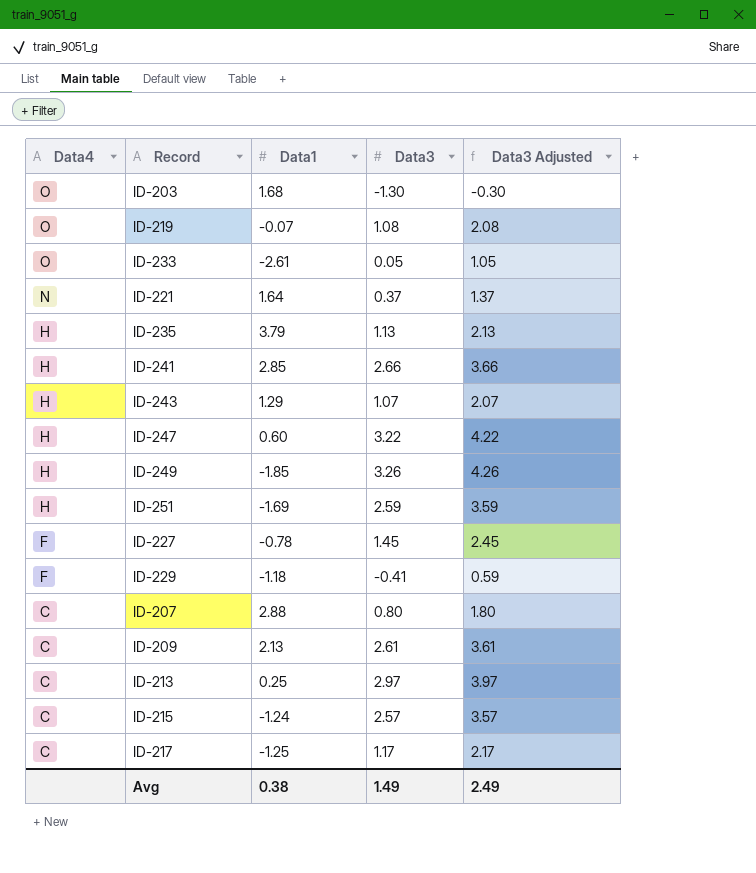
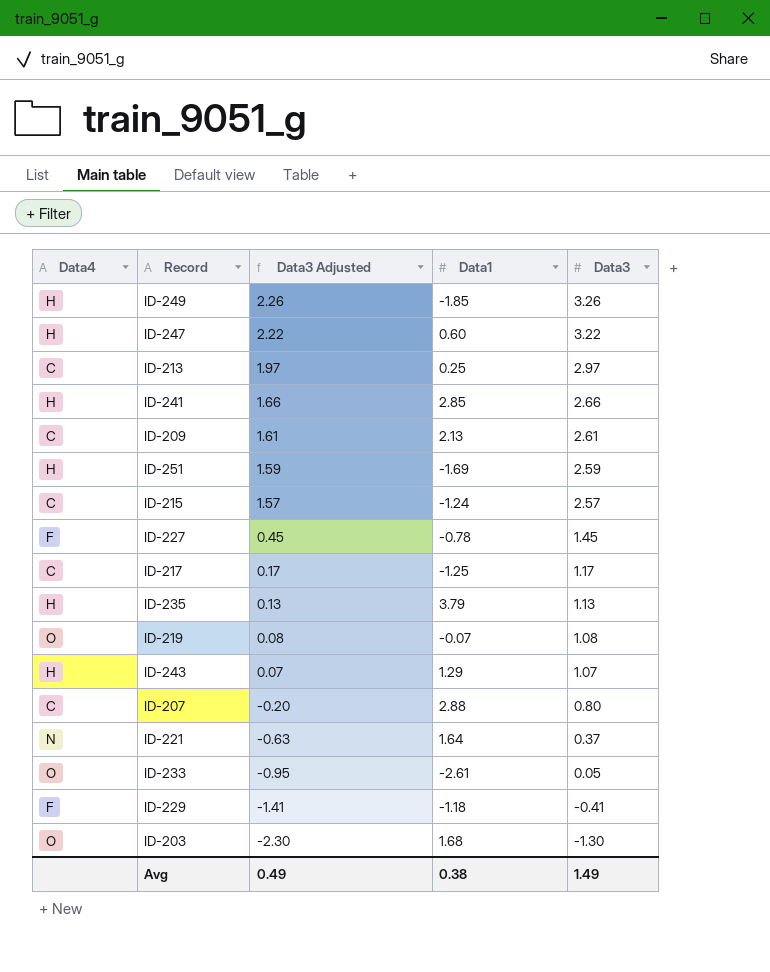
row order: Data4 descending -> Data3 Adjusted descending
column Data3 Adjusted | formula: [Data3] + 1 -> [Data3] - 1
column Data3 Adjusted | position: 5 -> 3
Avg | Data3 Adjusted: 2.49 -> 0.49

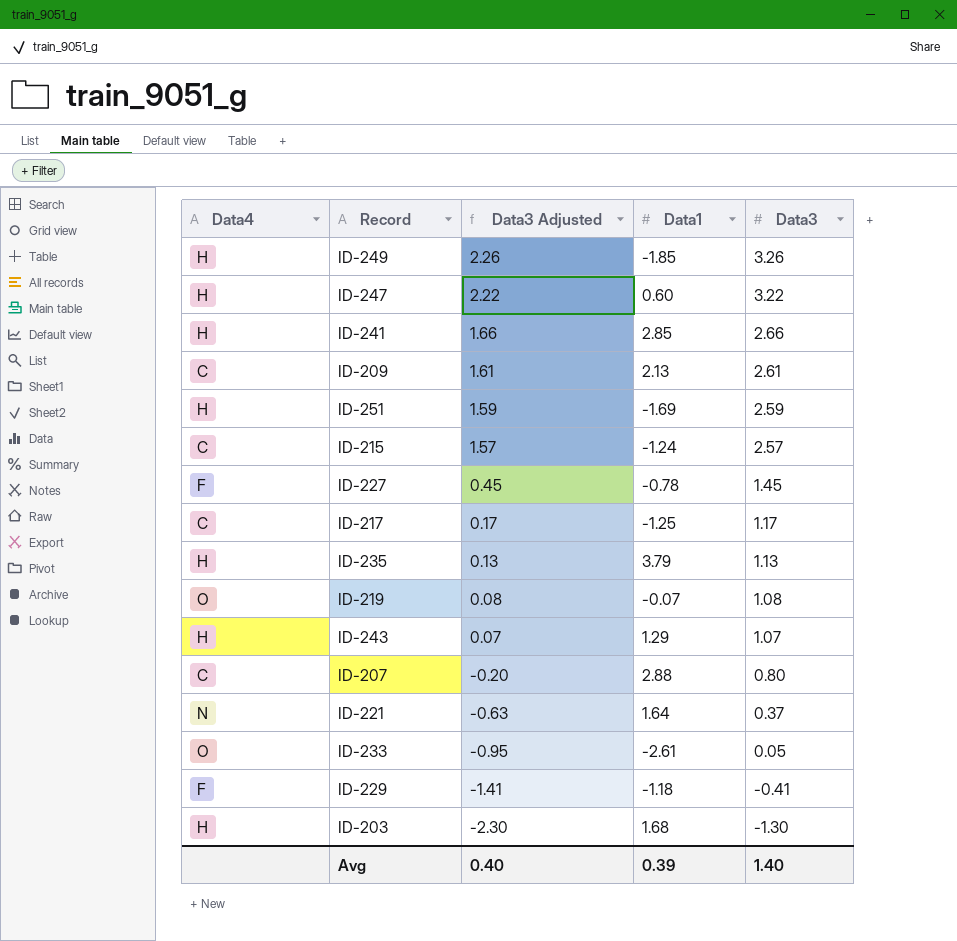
row ID-213: C | 1.97 | 0.25 | 2.97 -> none
ID-203 | Data4: O -> H
Avg | Data3 Adjusted: 0.49 -> 0.40
Avg | Data1: 0.38 -> 0.39
Avg | Data3: 1.49 -> 1.40

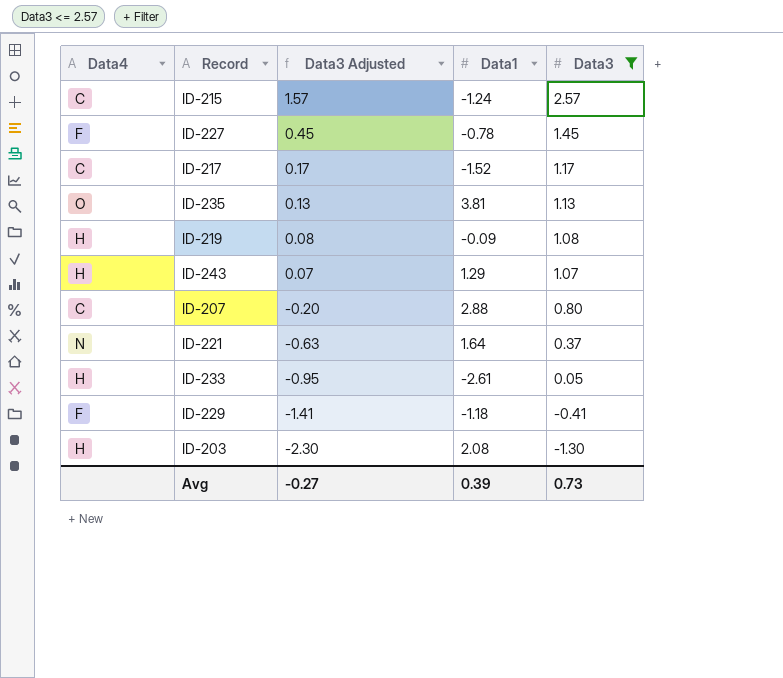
filter: none -> Data3 <= 2.57
ID-217 | Data1: -1.25 -> -1.52
ID-235 | Data4: H -> O
ID-235 | Data1: 3.79 -> 3.81
ID-219 | Data4: O -> H
ID-219 | Data1: -0.07 -> -0.09
ID-233 | Data4: O -> H
ID-203 | Data1: 1.68 -> 2.08
Avg | Data3 Adjusted: 0.40 -> -0.27
Avg | Data3: 1.40 -> 0.73

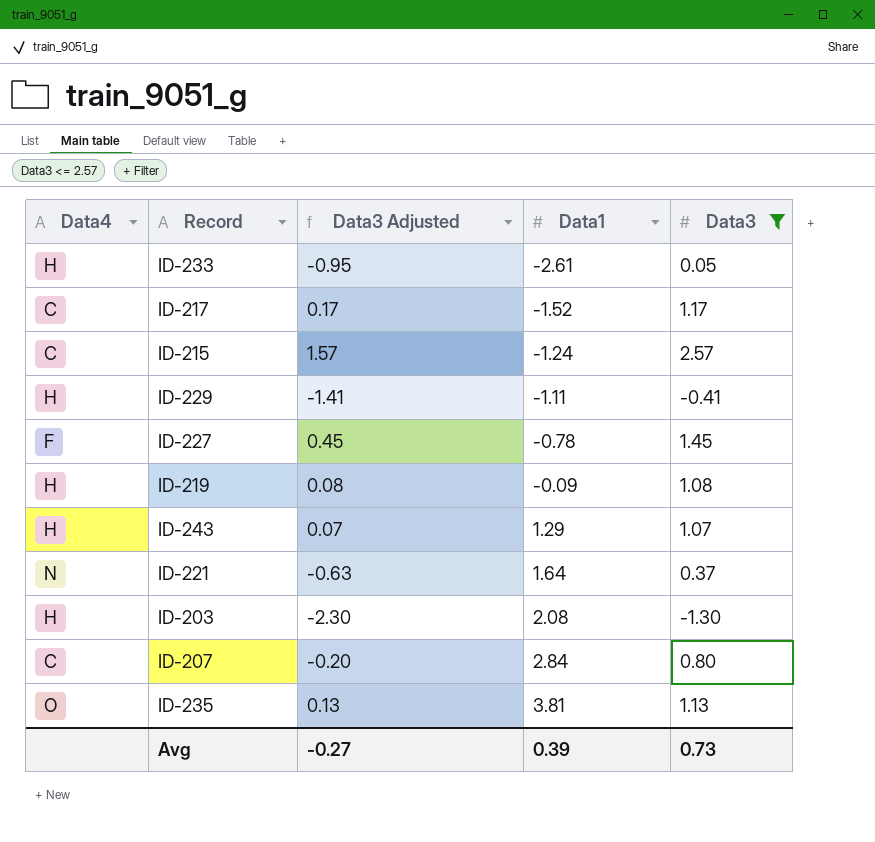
row order: Data3 Adjusted descending -> Data1 ascending
ID-229 | Data4: F -> H
ID-229 | Data1: -1.18 -> -1.11
ID-207 | Data1: 2.88 -> 2.84

